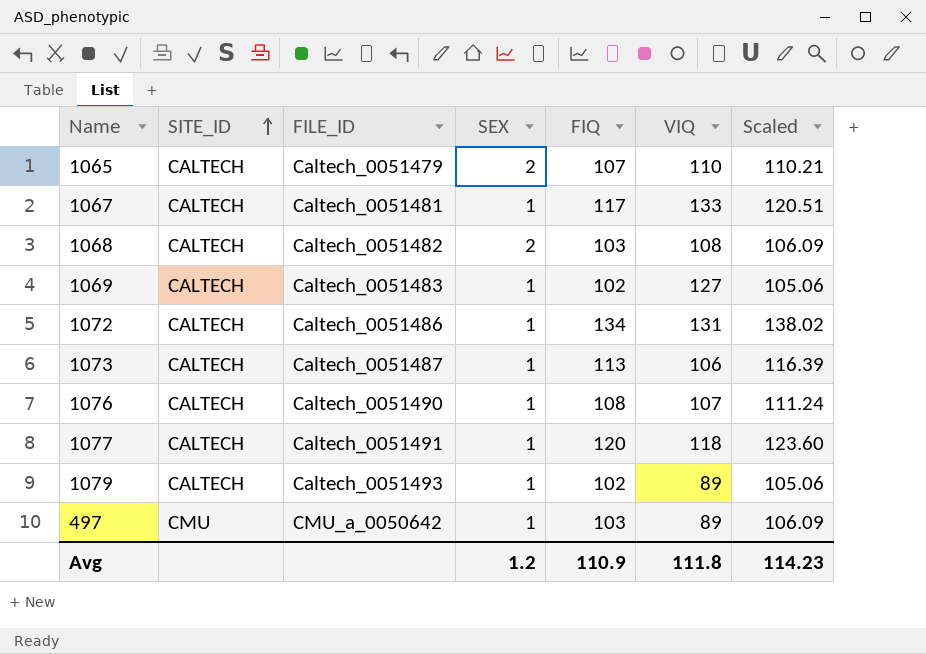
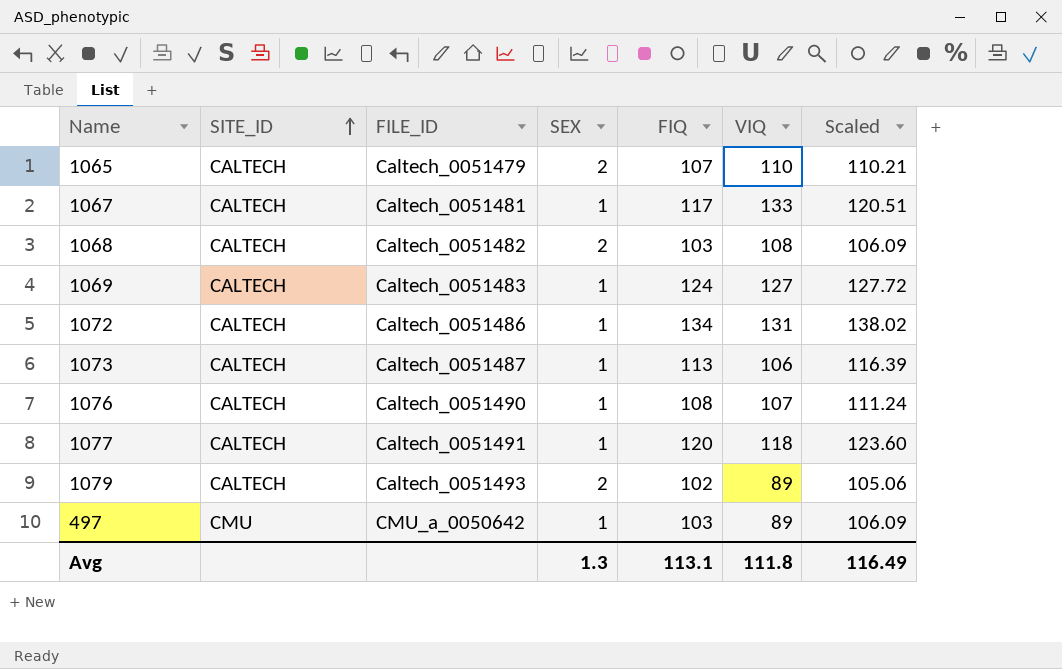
1069 | FIQ: 102 -> 124
1069 | Scaled: 105.06 -> 127.72
1079 | SEX: 1 -> 2
Avg | SEX: 1.2 -> 1.3
Avg | FIQ: 110.9 -> 113.1
Avg | Scaled: 114.23 -> 116.49

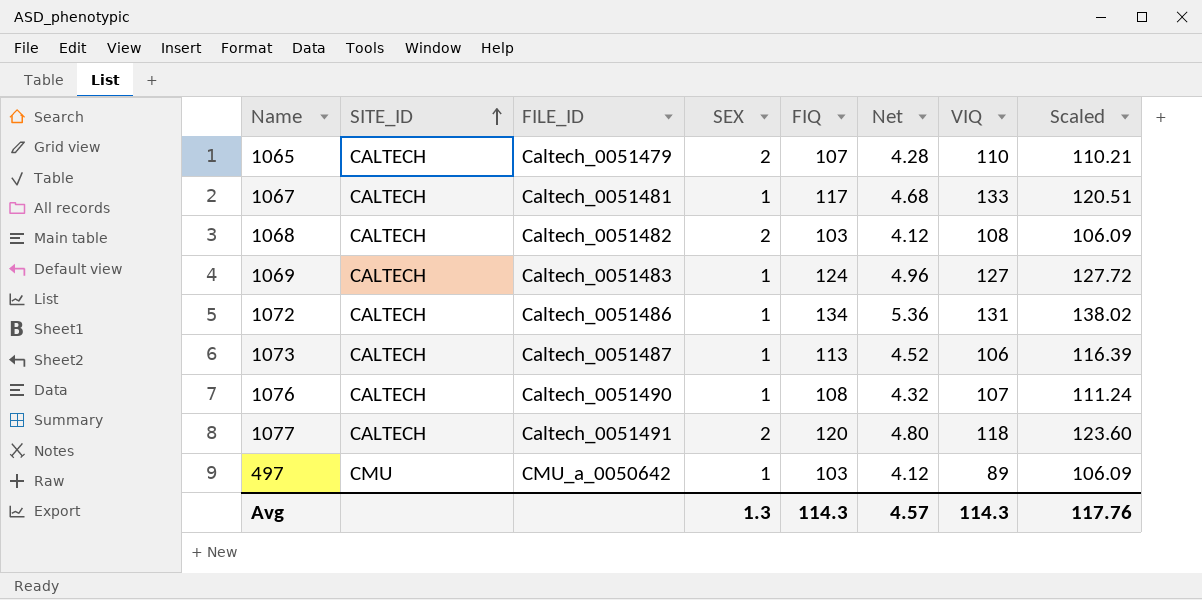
column Net | formula: none -> [FIQ] * 0.04
row 1079: CALTECH | Caltech_0051493 | 2 | 102 | 89 | 105.06 -> none
1077 | SEX: 1 -> 2
Avg | FIQ: 113.1 -> 114.3
Avg | VIQ: 111.8 -> 114.3
Avg | Scaled: 116.49 -> 117.76

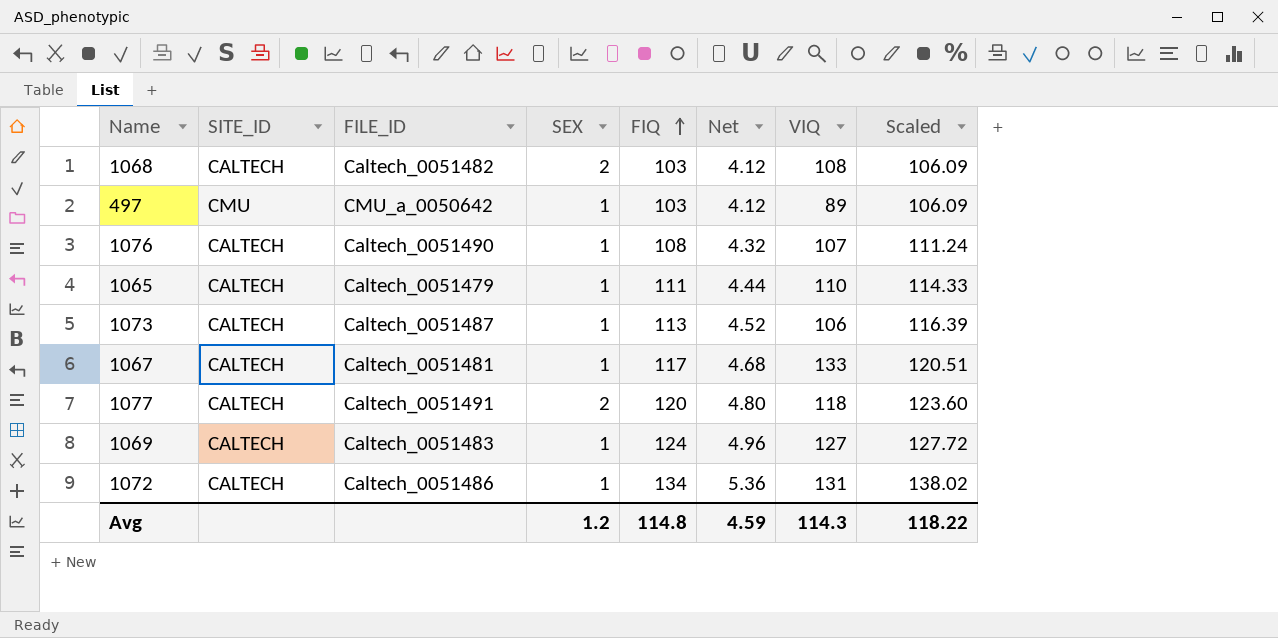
row order: SITE_ID ascending -> FIQ ascending
1065 | SEX: 2 -> 1
1065 | FIQ: 107 -> 111
1065 | Net: 4.28 -> 4.44
1065 | Scaled: 110.21 -> 114.33
Avg | SEX: 1.3 -> 1.2
Avg | FIQ: 114.3 -> 114.8
Avg | Net: 4.57 -> 4.59
Avg | Scaled: 117.76 -> 118.22

